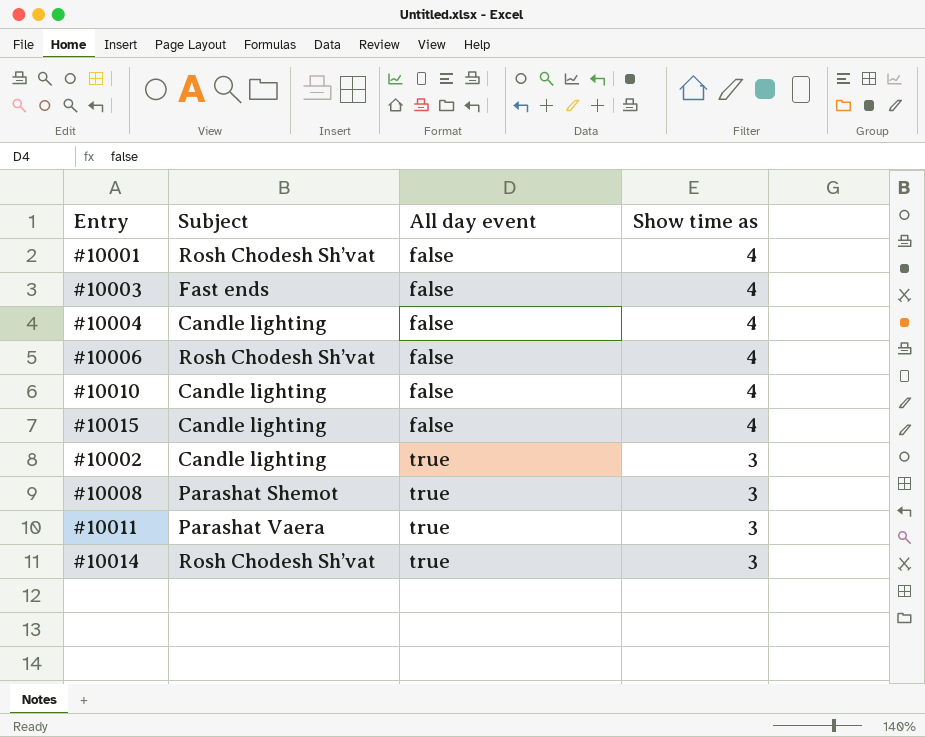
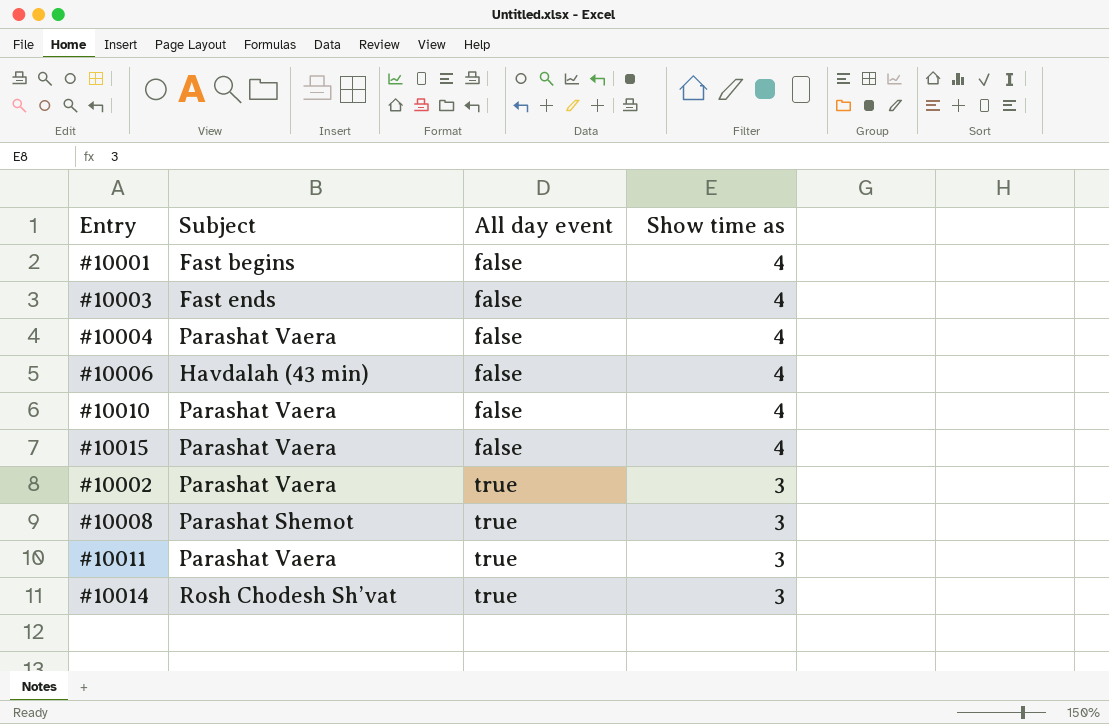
#10001 | Subject: Rosh Chodesh Sh’vat -> Fast begins
#10004 | Subject: Candle lighting -> Parashat Vaera
#10006 | Subject: Rosh Chodesh Sh’vat -> Havdalah (43 min)
#10010 | Subject: Candle lighting -> Parashat Vaera
#10015 | Subject: Candle lighting -> Parashat Vaera
#10002 | Subject: Candle lighting -> Parashat Vaera

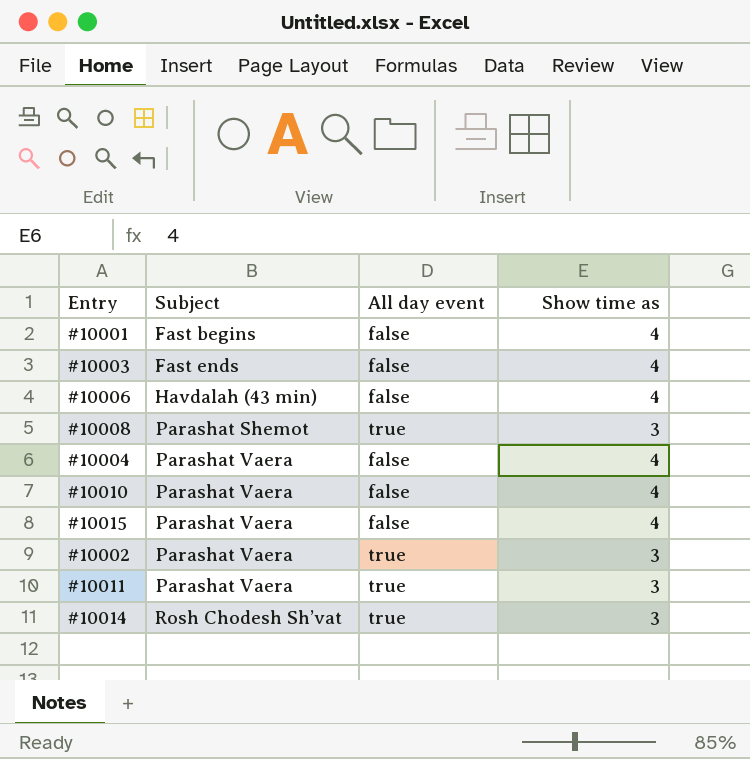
row order: All day event ascending -> Subject ascending

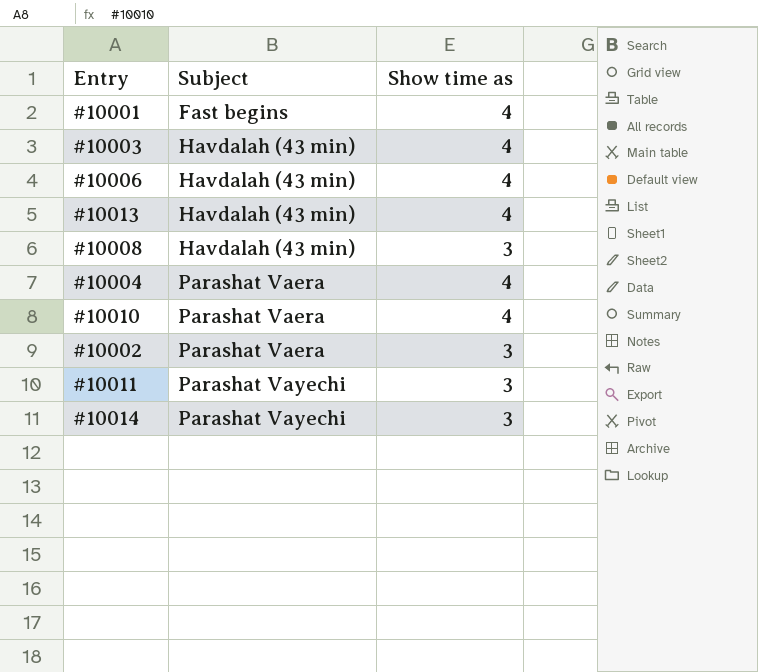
column All day event | position: 3 -> none
row #10015: Parashat Vaera | false | 4 -> none
#10003 | Subject: Fast ends -> Havdalah (43 min)
row #10013: none -> Havdalah (43 min) | 4
#10008 | Subject: Parashat Shemot -> Havdalah (43 min)
#10011 | Subject: Parashat Vaera -> Parashat Vayechi
#10014 | Subject: Rosh Chodesh Sh’vat -> Parashat Vayechi

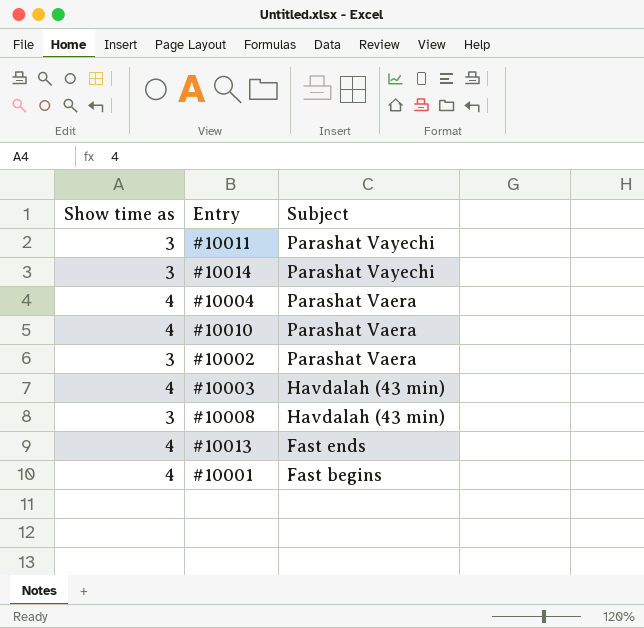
row order: Subject ascending -> Subject descending
column Show time as | position: 3 -> 1
row #10006: Havdalah (43 min) | 4 -> none
#10013 | Subject: Havdalah (43 min) -> Fast ends

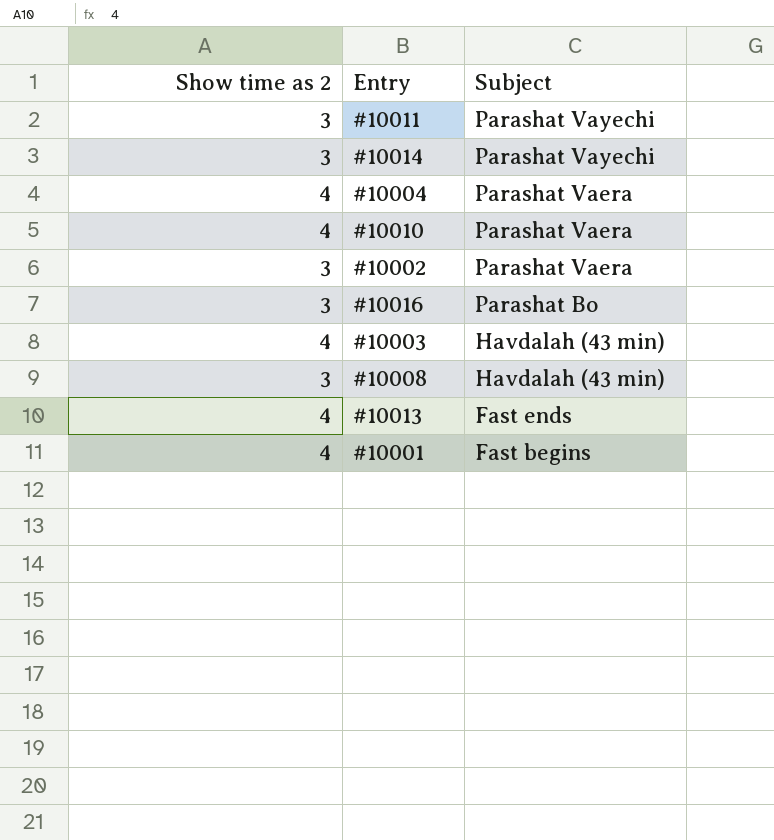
column name: Show time as -> Show time as 2
row #10016: none -> 3 | Parashat Bo

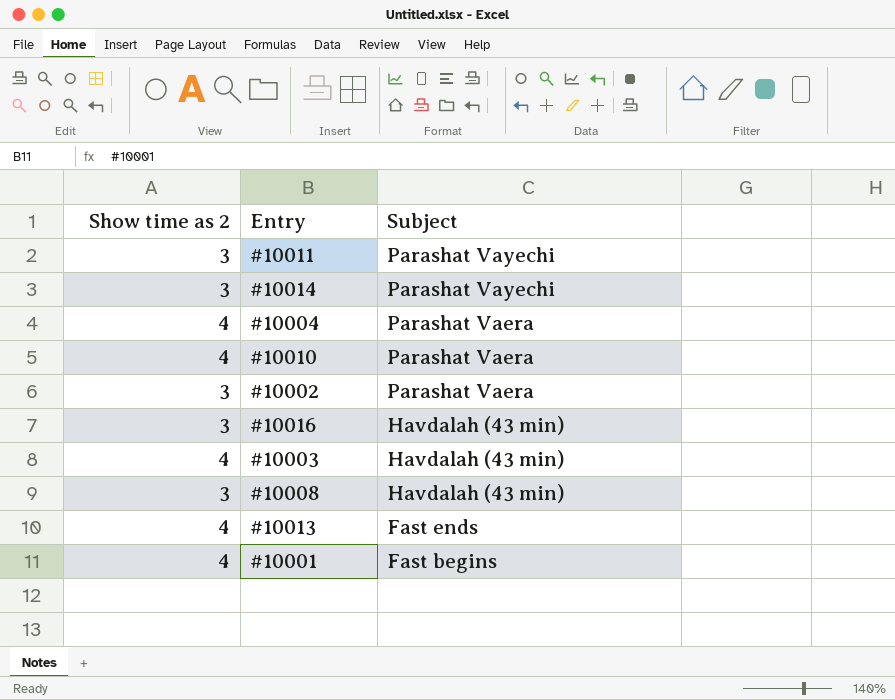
#10016 | Subject: Parashat Bo -> Havdalah (43 min)

